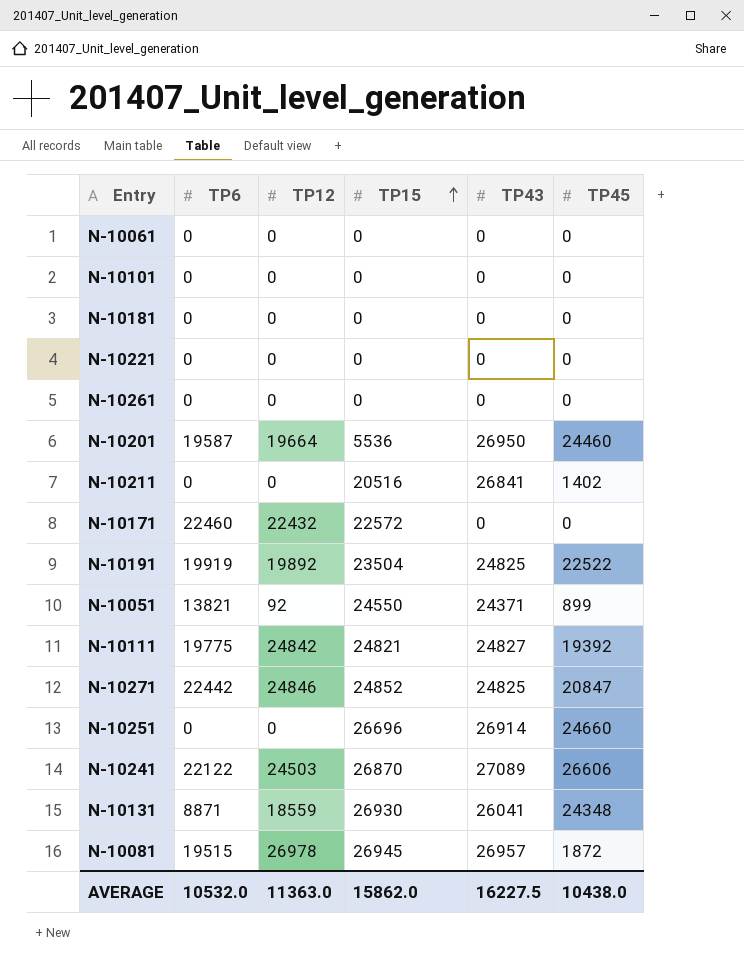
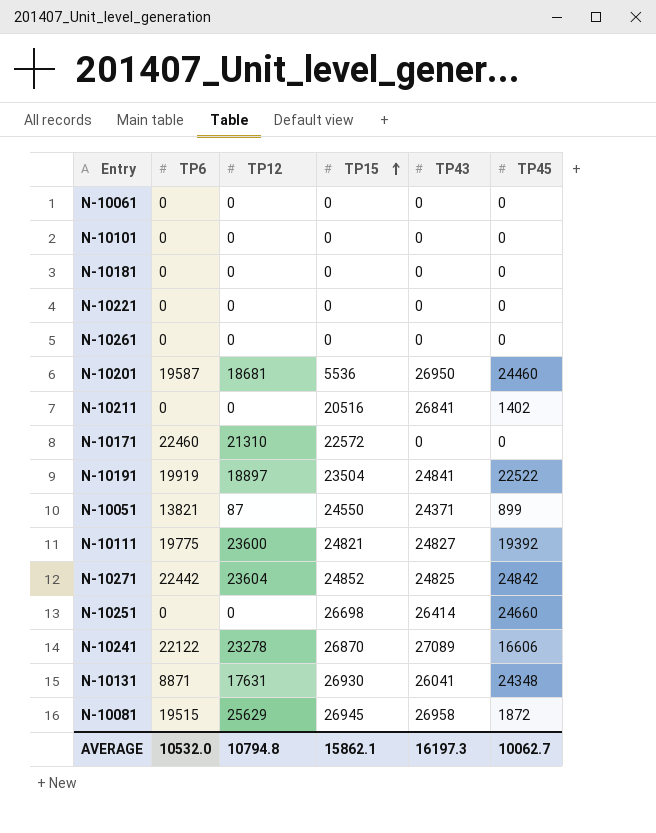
N-10201 | TP12: 19664 -> 18681
N-10171 | TP12: 22432 -> 21310
N-10191 | TP12: 19892 -> 18897
N-10191 | TP43: 24825 -> 24841
N-10051 | TP12: 92 -> 87
N-10111 | TP12: 24842 -> 23600
N-10271 | TP12: 24846 -> 23604
N-10271 | TP45: 20847 -> 24842
N-10251 | TP15: 26696 -> 26698
N-10251 | TP43: 26914 -> 26414
N-10241 | TP12: 24503 -> 23278
N-10241 | TP45: 26606 -> 16606
N-10131 | TP12: 18559 -> 17631
N-10081 | TP12: 26978 -> 25629
N-10081 | TP43: 26957 -> 26958
AVERAGE | TP12: 11363.0 -> 10794.8
AVERAGE | TP15: 15862.0 -> 15862.1
AVERAGE | TP43: 16227.5 -> 16197.3
AVERAGE | TP45: 10438.0 -> 10062.7

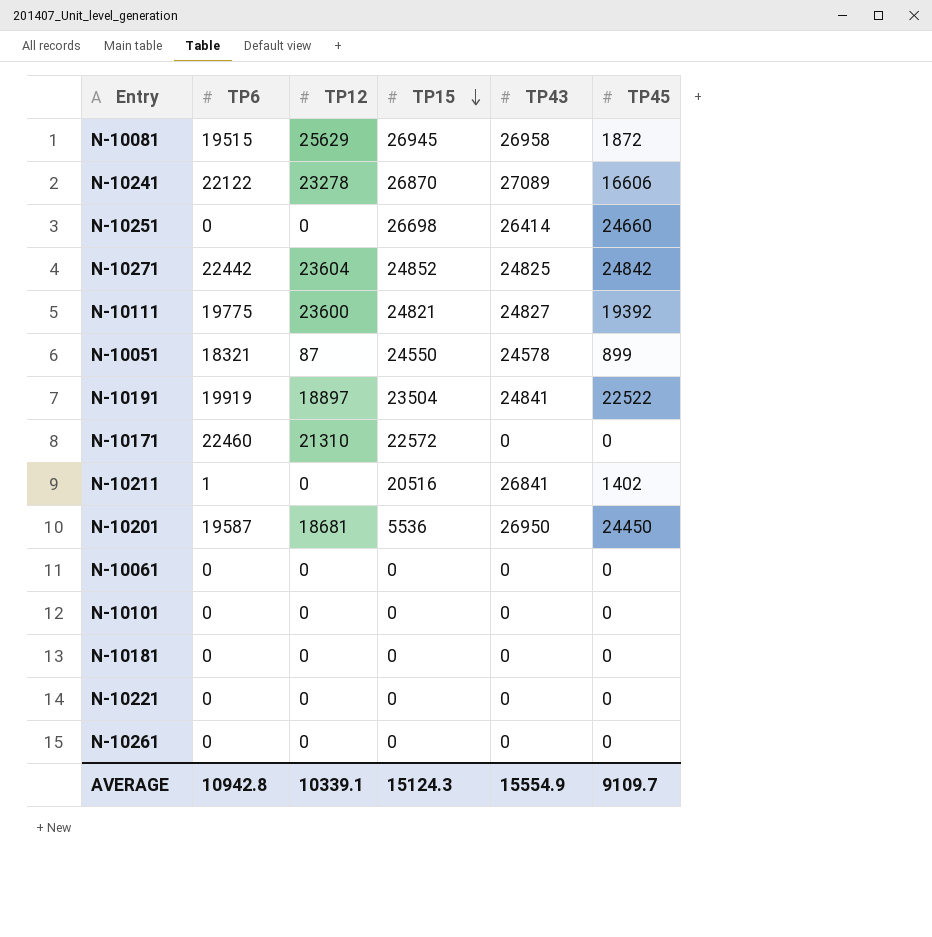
row order: TP15 ascending -> TP15 descending
row N-10131: 8871 | 17631 | 26930 | 26041 | 24348 -> none
N-10051 | TP6: 13821 -> 18321
N-10051 | TP43: 24371 -> 24578
N-10211 | TP6: 0 -> 1
N-10201 | TP45: 24460 -> 24450
AVERAGE | TP6: 10532.0 -> 10942.8
AVERAGE | TP12: 10794.8 -> 10339.1
AVERAGE | TP15: 15862.1 -> 15124.3
AVERAGE | TP43: 16197.3 -> 15554.9
AVERAGE | TP45: 10062.7 -> 9109.7

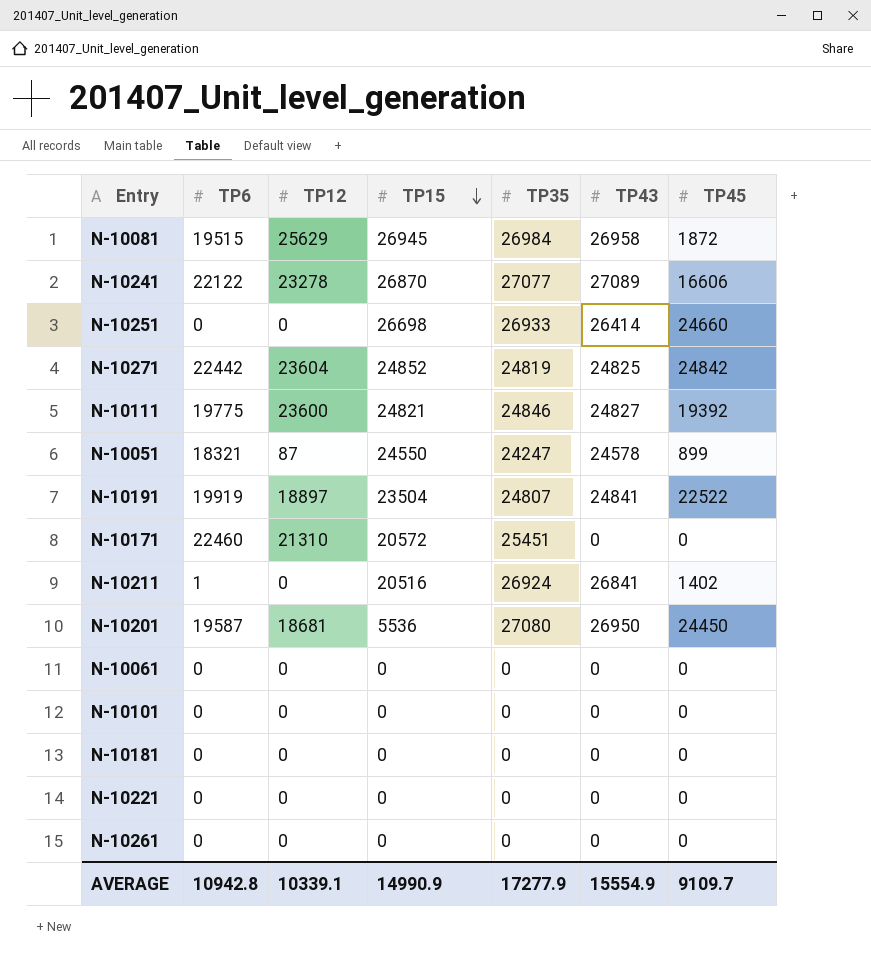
column TP35 | position: none -> 5
N-10171 | TP15: 22572 -> 20572
AVERAGE | TP15: 15124.3 -> 14990.9

